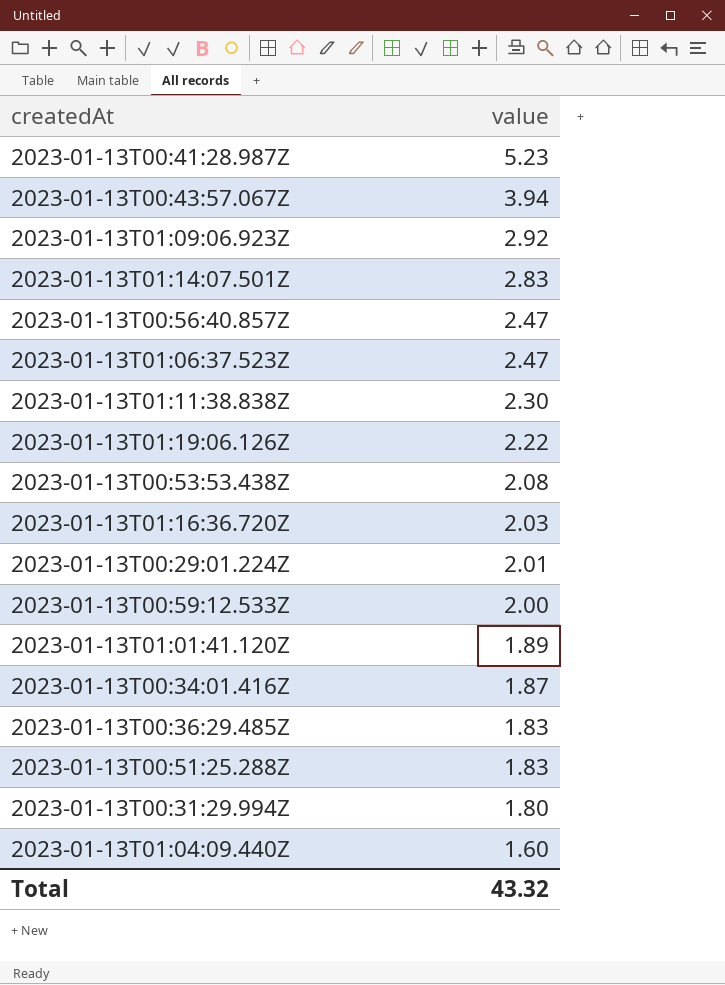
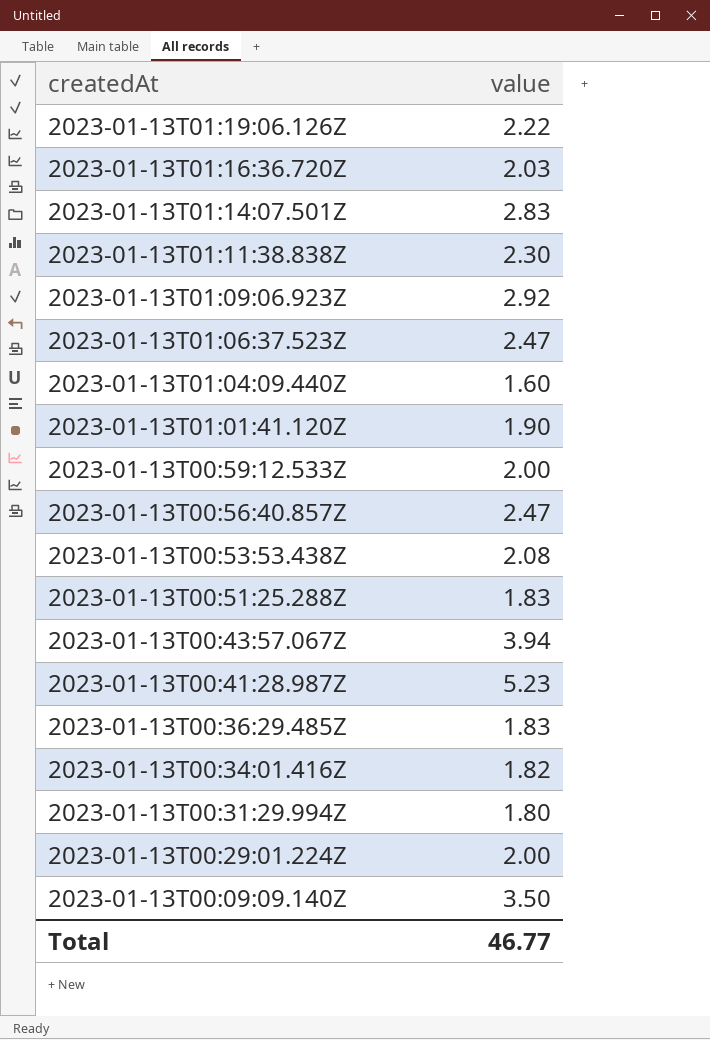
row order: value descending -> createdAt descending
2023-01-13T01:01:41.120Z | value: 1.89 -> 1.90
2023-01-13T00:34:01.416Z | value: 1.87 -> 1.82
2023-01-13T00:29:01.224Z | value: 2.01 -> 2.00
row 2023-01-13T00:09:09.140Z: none -> 3.50
Total | value: 43.32 -> 46.77

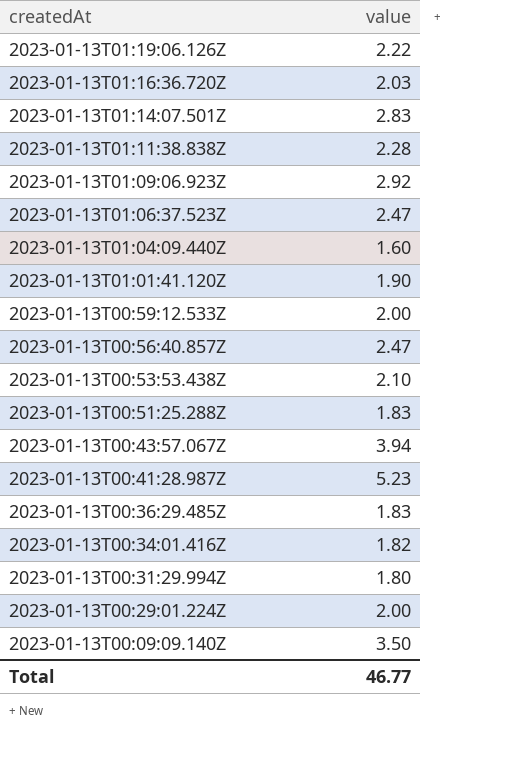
2023-01-13T01:11:38.838Z | value: 2.30 -> 2.28
2023-01-13T00:53:53.438Z | value: 2.08 -> 2.10

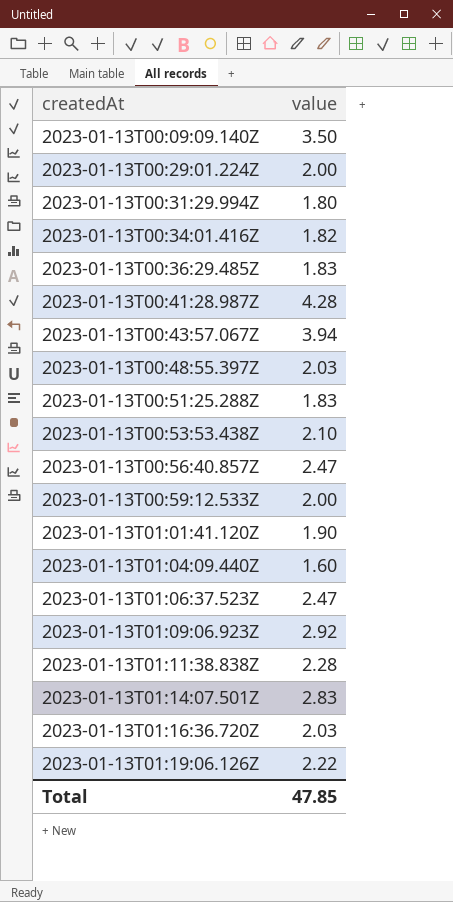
row order: createdAt descending -> createdAt ascending
2023-01-13T00:41:28.987Z | value: 5.23 -> 4.28
row 2023-01-13T00:48:55.397Z: none -> 2.03
Total | value: 46.77 -> 47.85

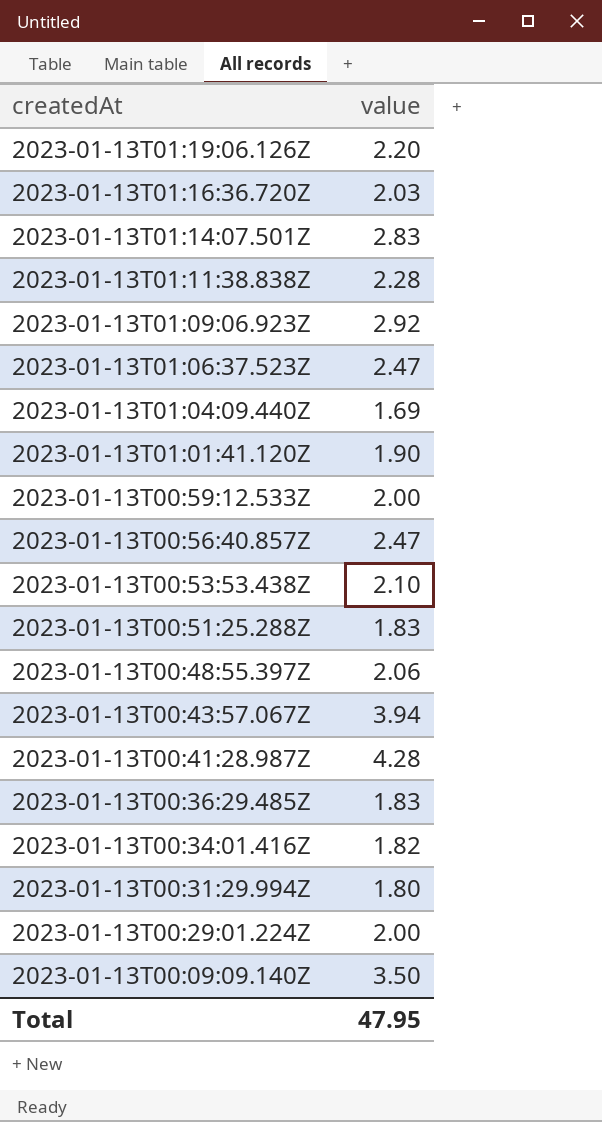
row order: createdAt ascending -> createdAt descending
2023-01-13T01:19:06.126Z | value: 2.22 -> 2.20
2023-01-13T01:04:09.440Z | value: 1.60 -> 1.69
2023-01-13T00:48:55.397Z | value: 2.03 -> 2.06
Total | value: 47.85 -> 47.95

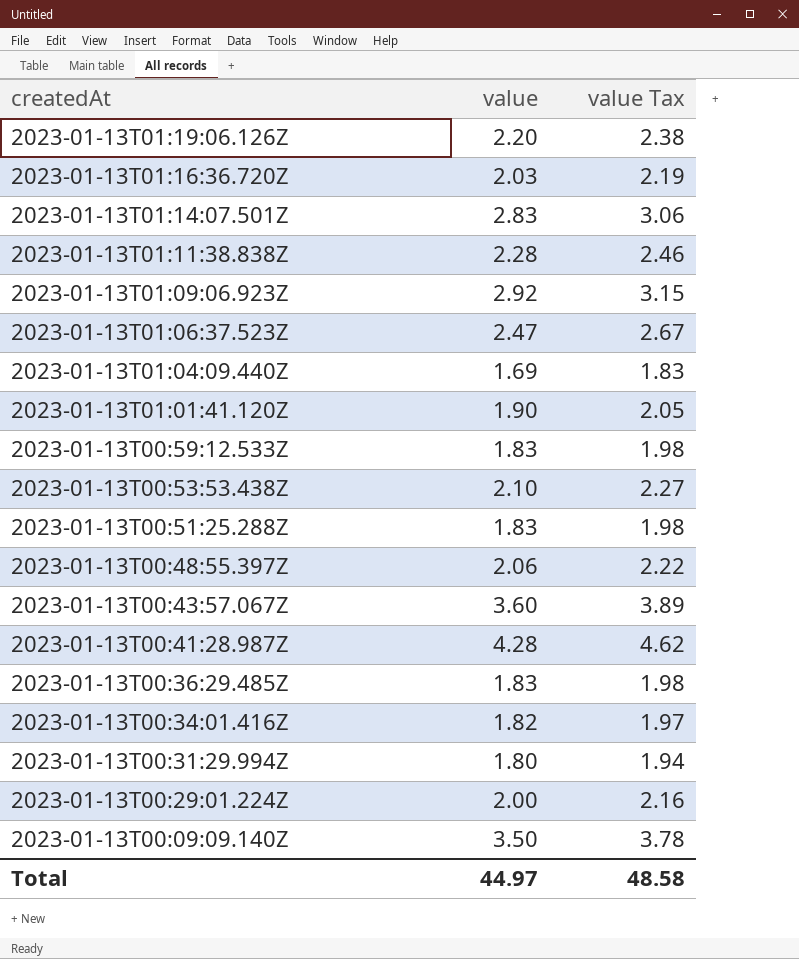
column value Tax | formula: none -> [value] * 1.08
row 2023-01-13T00:56:40.857Z: 2.47 -> none
2023-01-13T00:59:12.533Z | value: 2.00 -> 1.83
2023-01-13T00:43:57.067Z | value: 3.94 -> 3.60
Total | value: 47.95 -> 44.97

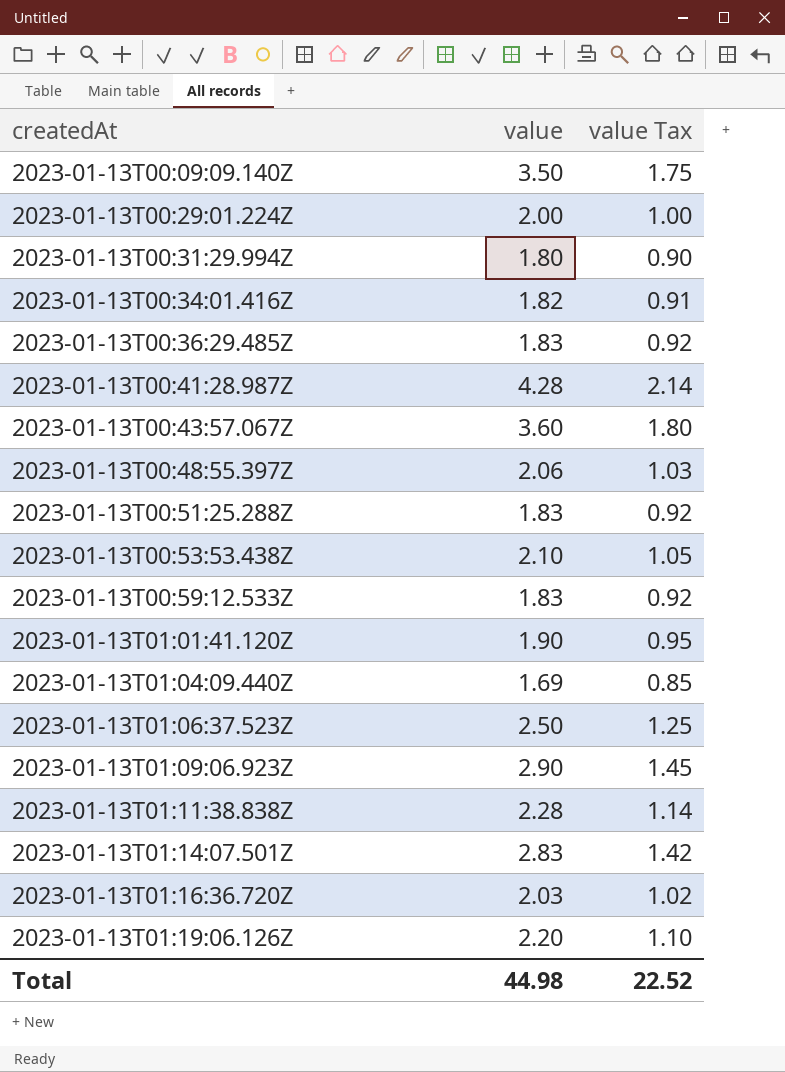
row order: createdAt descending -> createdAt ascending
column value Tax | formula: [value] * 1.08 -> [value] * 0.5
2023-01-13T01:06:37.523Z | value: 2.47 -> 2.50
2023-01-13T01:09:06.923Z | value: 2.92 -> 2.90
Total | value: 44.97 -> 44.98
Total | value Tax: 48.58 -> 22.52

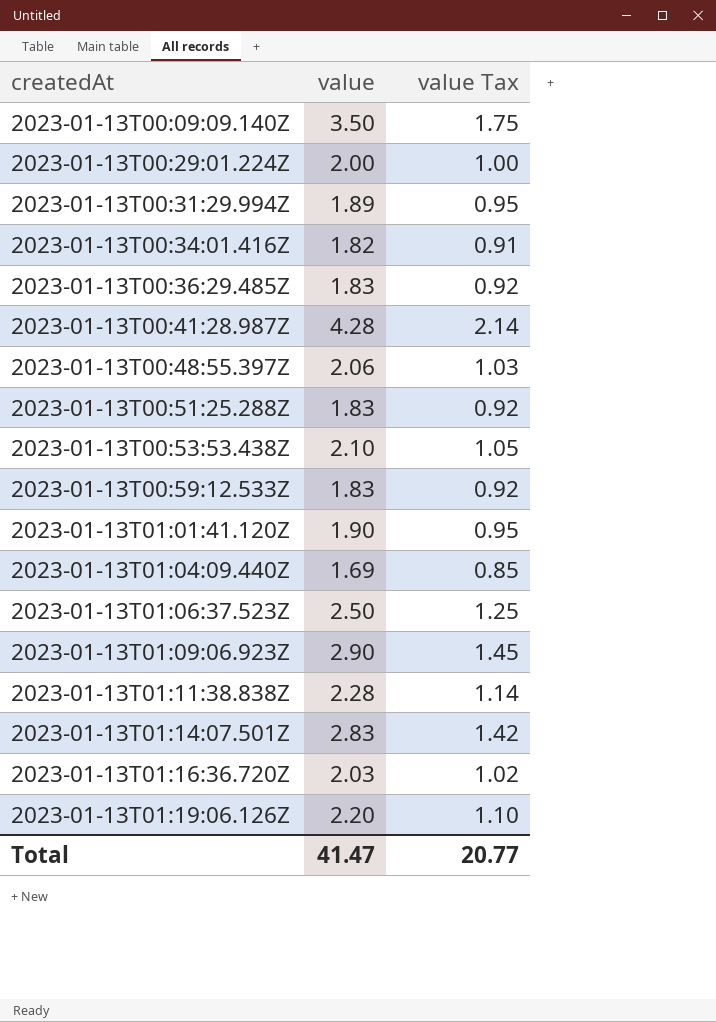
row 2023-01-13T00:43:57.067Z: 3.60 | 1.80 -> none
2023-01-13T00:31:29.994Z | value: 1.80 -> 1.89
2023-01-13T00:31:29.994Z | value Tax: 0.90 -> 0.95
Total | value: 44.98 -> 41.47
Total | value Tax: 22.52 -> 20.77

